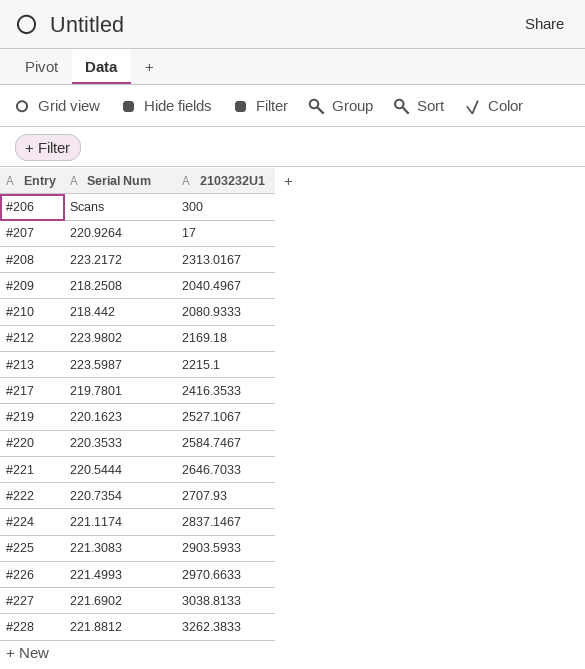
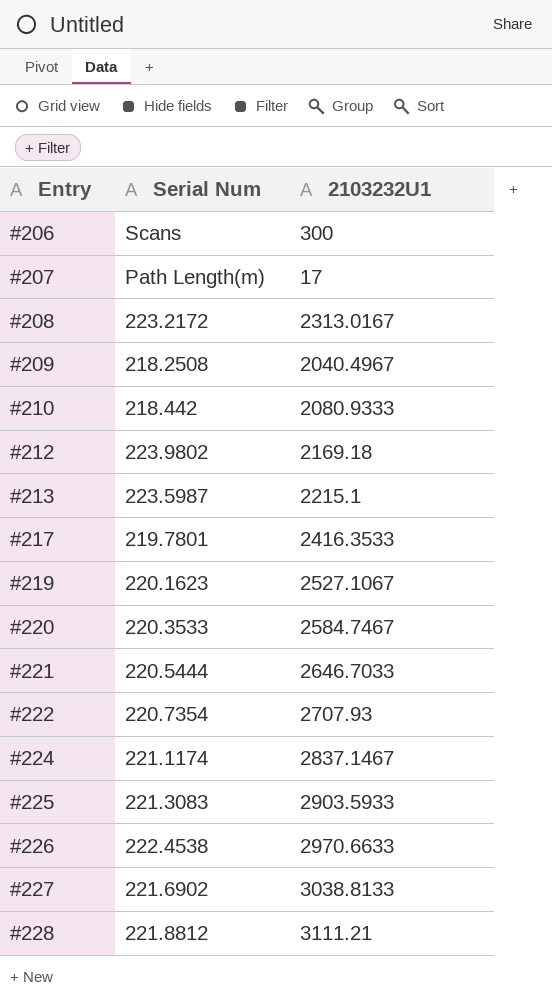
#207 | Serial Num: 220.9264 -> Path Length(m)
#226 | Serial Num: 221.4993 -> 222.4538
#228 | 2103232U1: 3262.3833 -> 3111.21

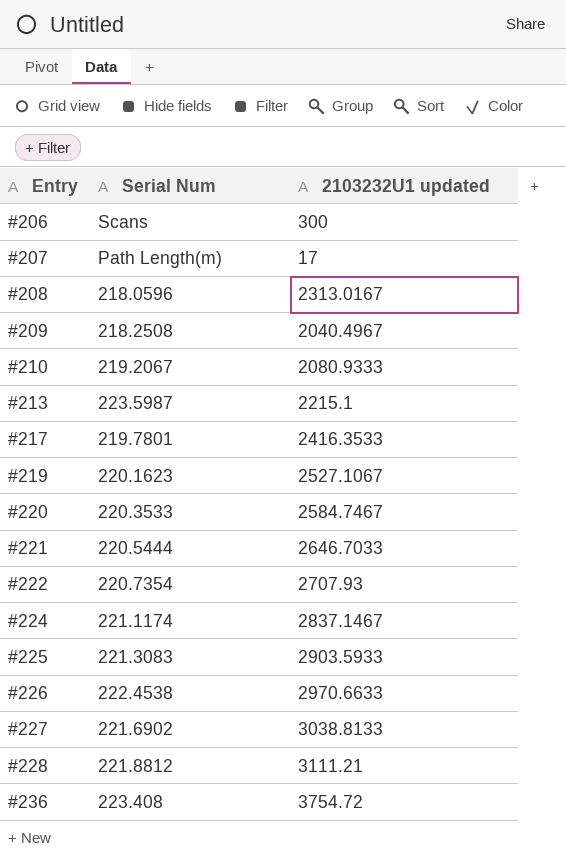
column name: 2103232U1 -> 2103232U1 updated
row #212: 223.9802 | 2169.18 -> none
#208 | Serial Num: 223.2172 -> 218.0596
#210 | Serial Num: 218.442 -> 219.2067
row #236: none -> 223.408 | 3754.72

